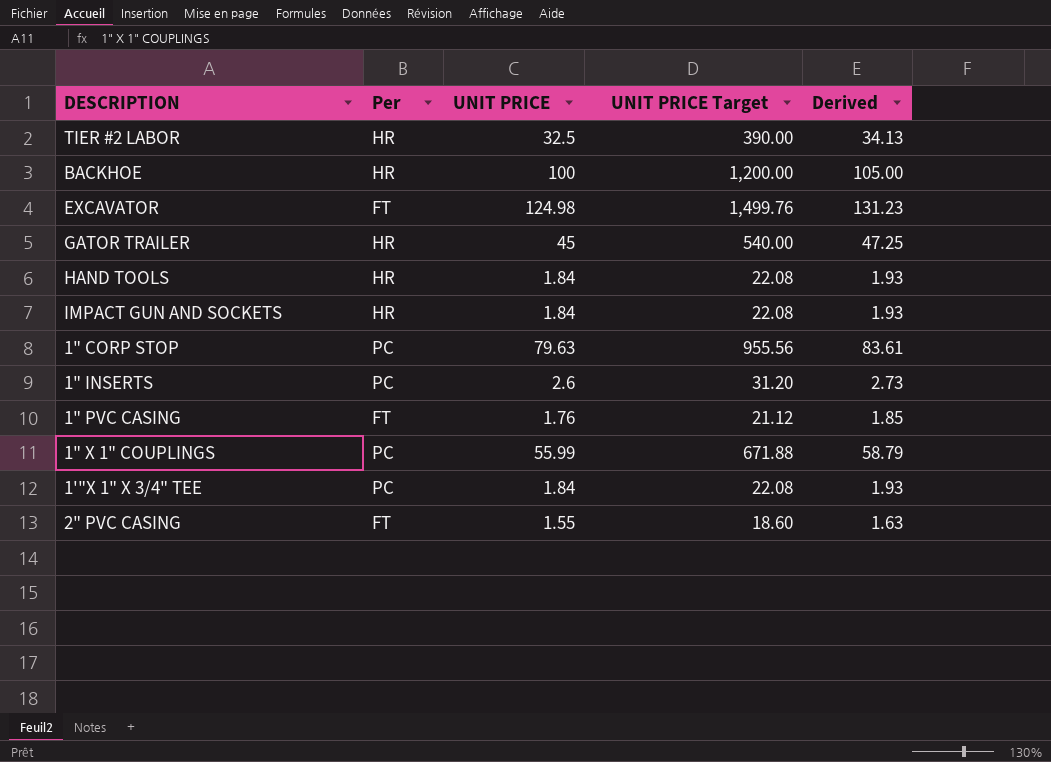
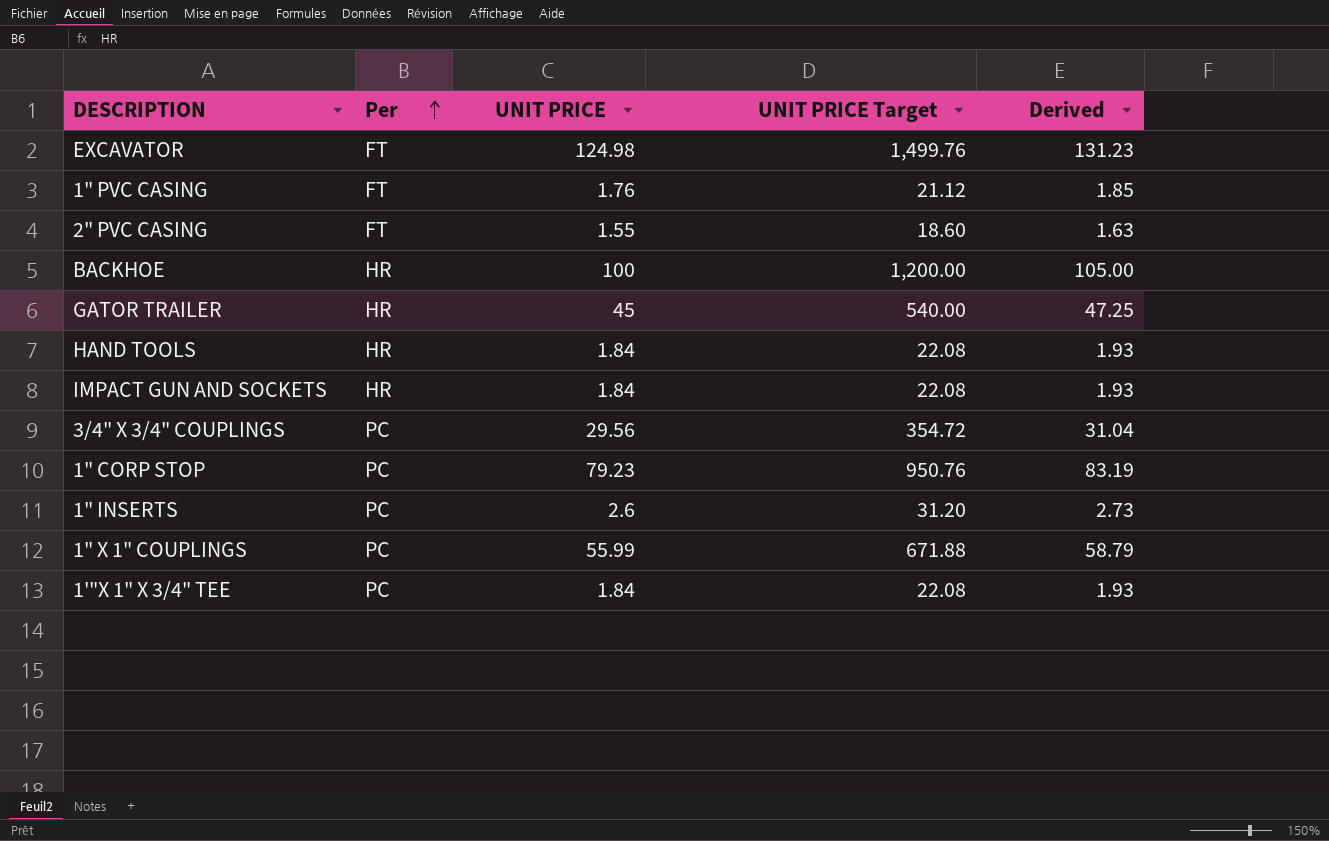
row order: none -> Per ascending
row TIER #2 LABOR: HR | 32.5 | 390.00 | 34.13 -> none
row 3/4" X 3/4" COUPLINGS: none -> PC | 29.56 | 354.72 | 31.04
1" CORP STOP | UNIT PRICE: 79.63 -> 79.23
1" CORP STOP | UNIT PRICE Target: 955.56 -> 950.76
1" CORP STOP | Derived: 83.61 -> 83.19

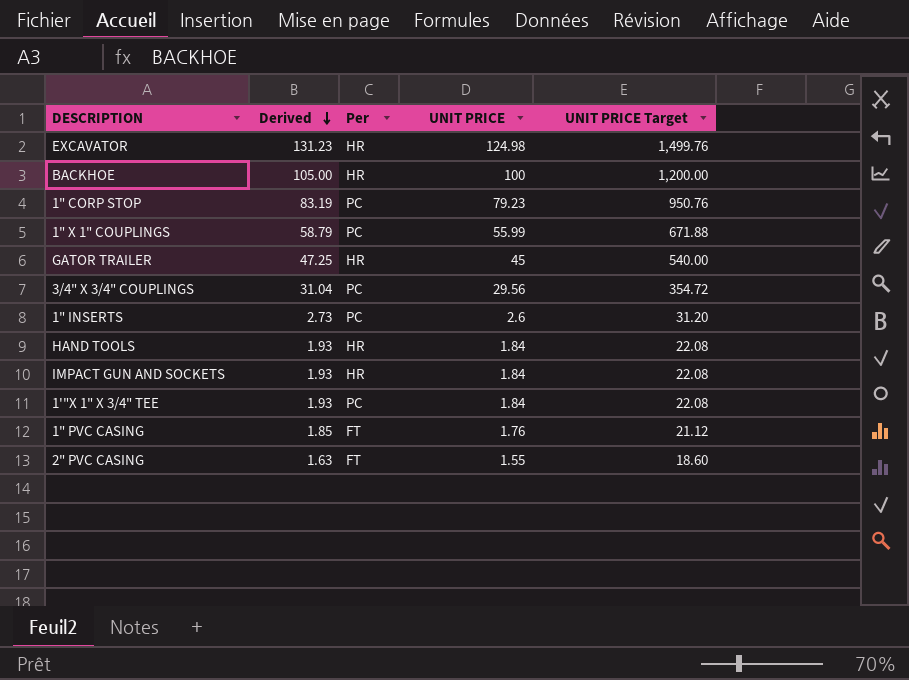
row order: Per ascending -> Derived descending
column Derived | position: 5 -> 2
EXCAVATOR | Per: FT -> HR

